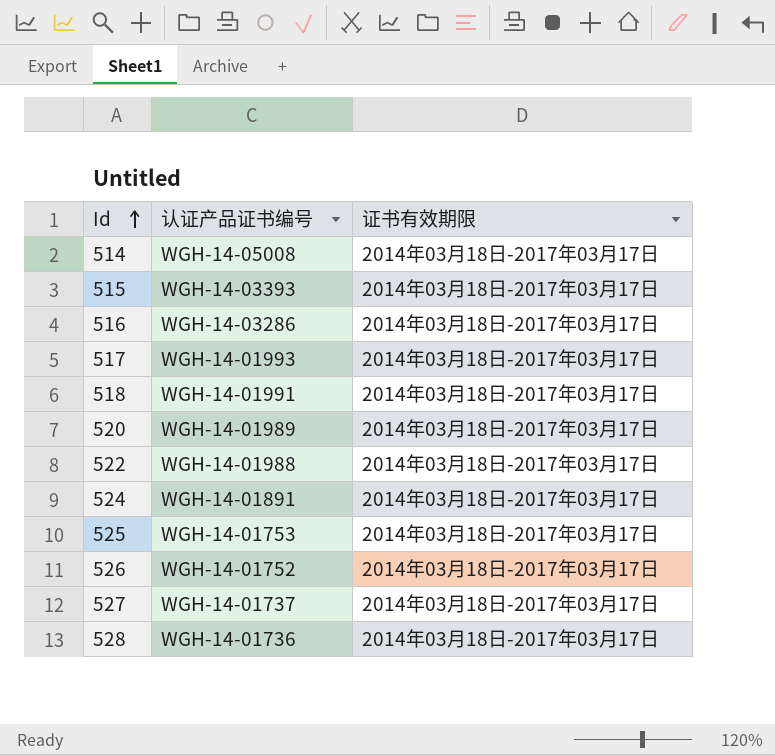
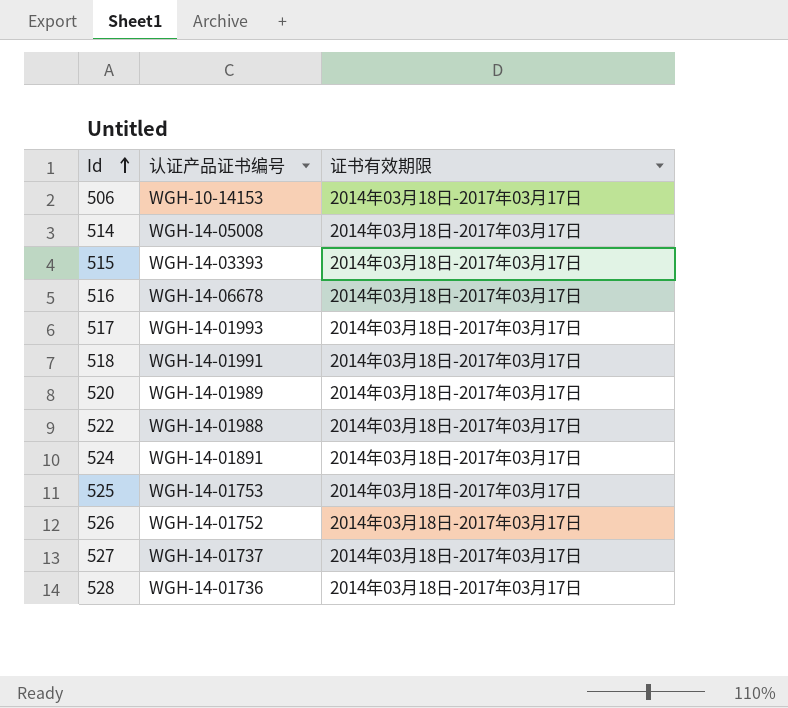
row 506: none -> WGH-10-14153 | 2014年03月18日-2017年03月17日
516 | 认证产品证书编号: WGH-14-03286 -> WGH-14-06678

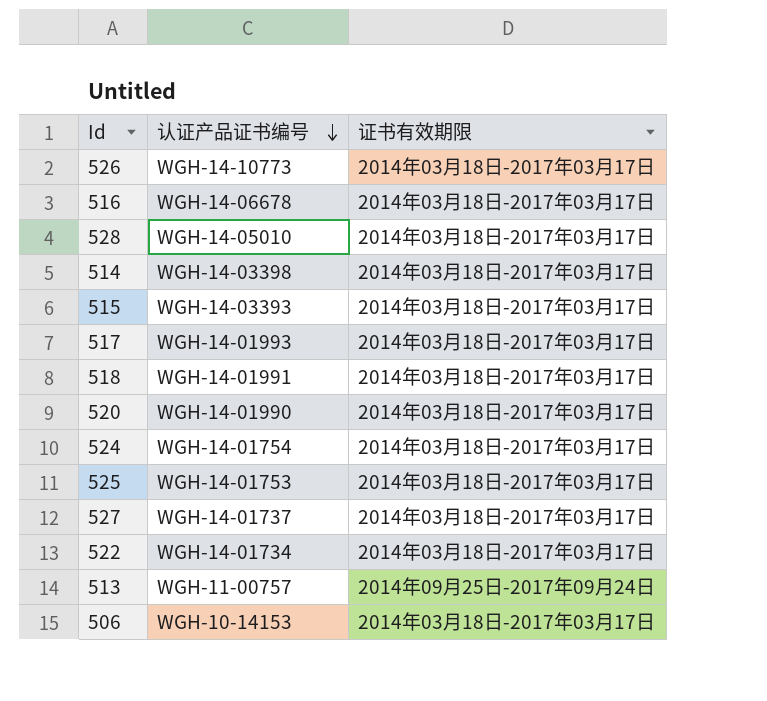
row order: Id ascending -> 认证产品证书编号 descending
526 | 认证产品证书编号: WGH-14-01752 -> WGH-14-10773
528 | 认证产品证书编号: WGH-14-01736 -> WGH-14-05010
514 | 认证产品证书编号: WGH-14-05008 -> WGH-14-03398
520 | 认证产品证书编号: WGH-14-01989 -> WGH-14-01990
524 | 认证产品证书编号: WGH-14-01891 -> WGH-14-01754
522 | 认证产品证书编号: WGH-14-01988 -> WGH-14-01734
row 513: none -> WGH-11-00757 | 2014年09月25日-2017年09月24日

